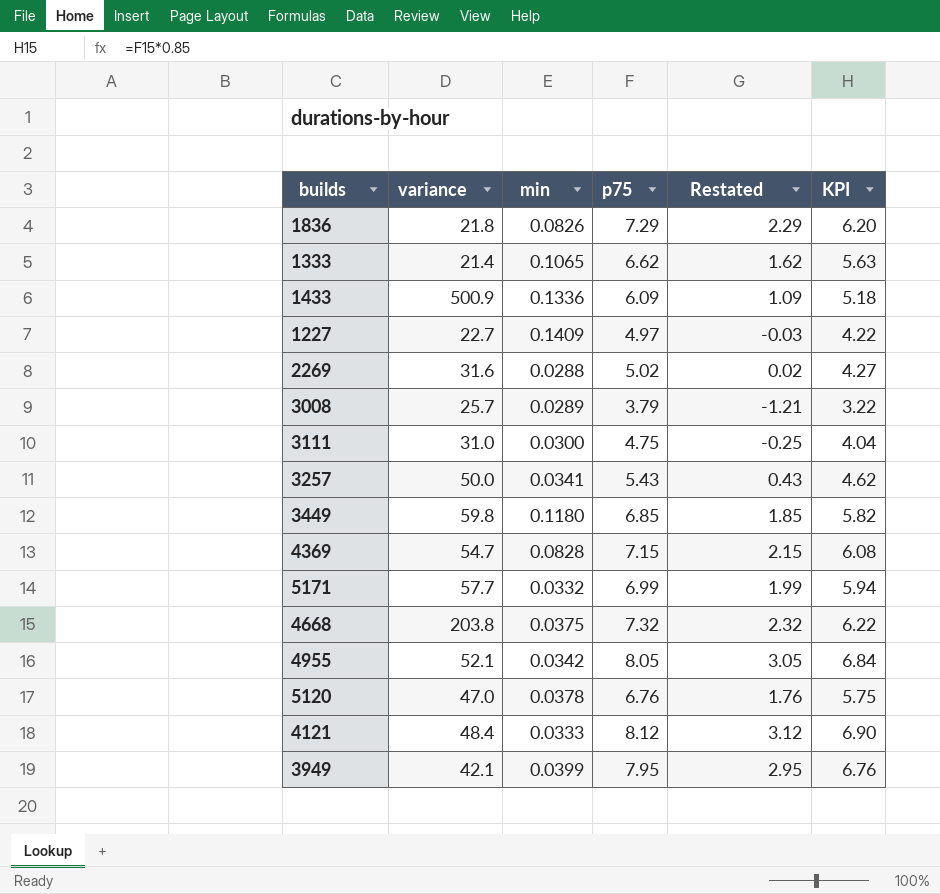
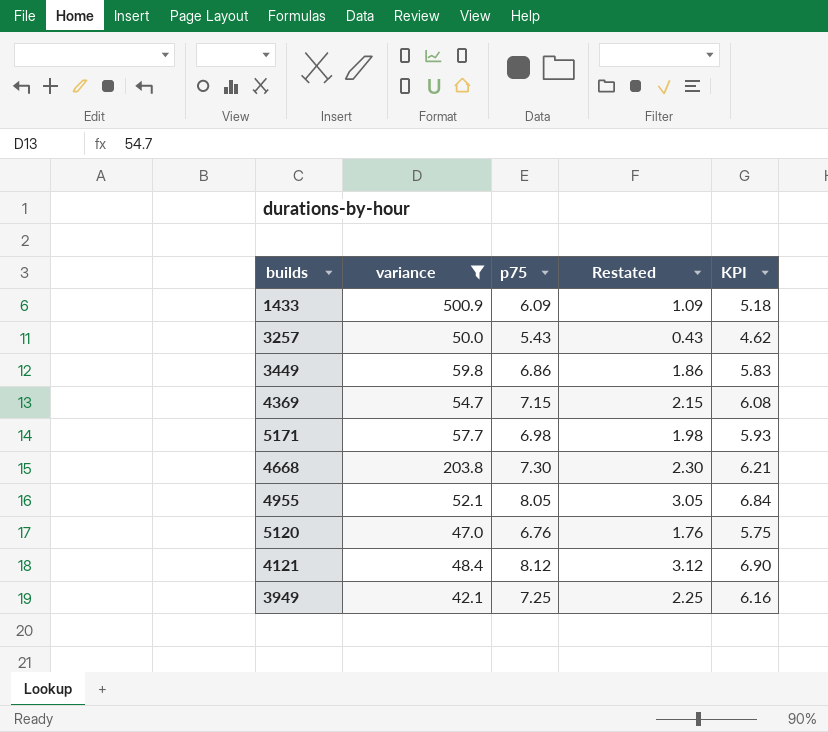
filter: none -> variance >= 42.1
column min | position: 3 -> none
3449 | p75: 6.85 -> 6.86
3449 | Restated: 1.85 -> 1.86
3449 | KPI: 5.82 -> 5.83
5171 | p75: 6.99 -> 6.98
5171 | Restated: 1.99 -> 1.98
5171 | KPI: 5.94 -> 5.93
4668 | p75: 7.32 -> 7.30
4668 | Restated: 2.32 -> 2.30
4668 | KPI: 6.22 -> 6.21
3949 | p75: 7.95 -> 7.25
3949 | Restated: 2.95 -> 2.25
3949 | KPI: 6.76 -> 6.16

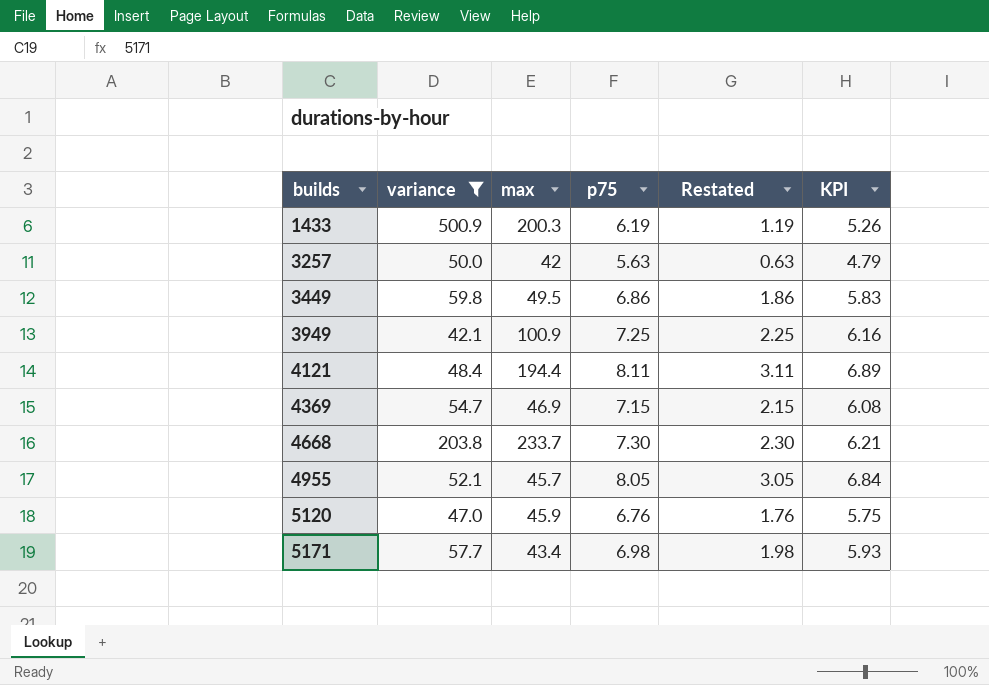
row order: none -> builds ascending
column max | position: none -> 3
1433 | p75: 6.09 -> 6.19
1433 | Restated: 1.09 -> 1.19
1433 | KPI: 5.18 -> 5.26
3257 | p75: 5.43 -> 5.63
3257 | Restated: 0.43 -> 0.63
3257 | KPI: 4.62 -> 4.79
4121 | p75: 8.12 -> 8.11
4121 | Restated: 3.12 -> 3.11
4121 | KPI: 6.90 -> 6.89

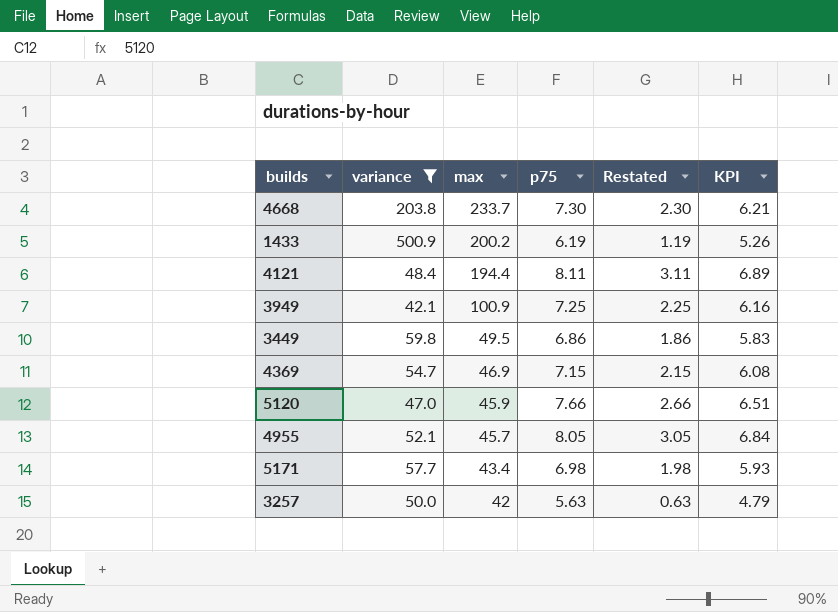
row order: builds ascending -> max descending
1433 | max: 200.3 -> 200.2
5120 | p75: 6.76 -> 7.66
5120 | Restated: 1.76 -> 2.66
5120 | KPI: 5.75 -> 6.51

